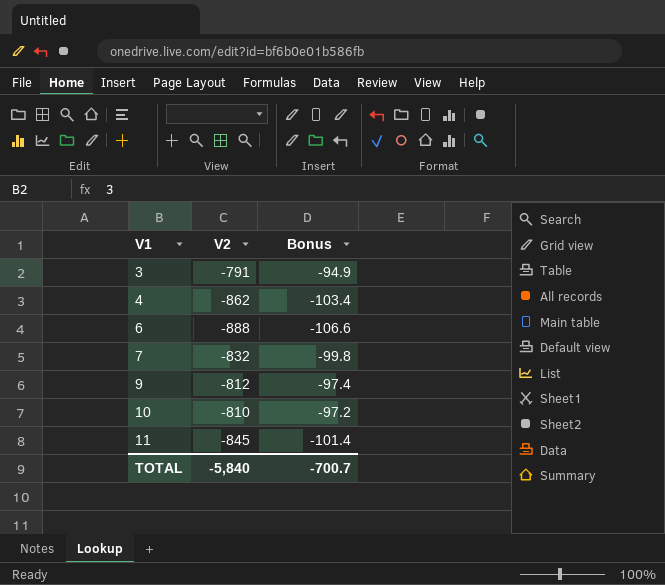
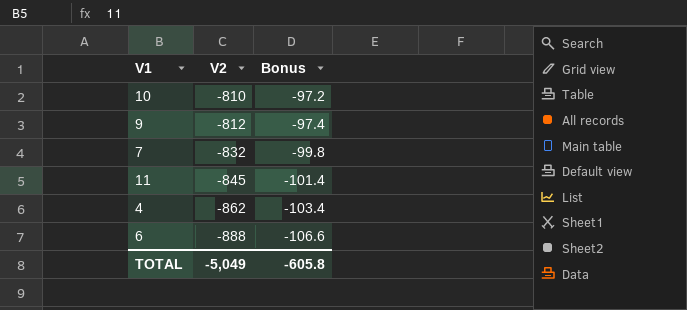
row order: V1 ascending -> V2 descending
row 3: -791 | -94.9 -> none
TOTAL | V2: -5,840 -> -5,049
TOTAL | Bonus: -700.7 -> -605.8

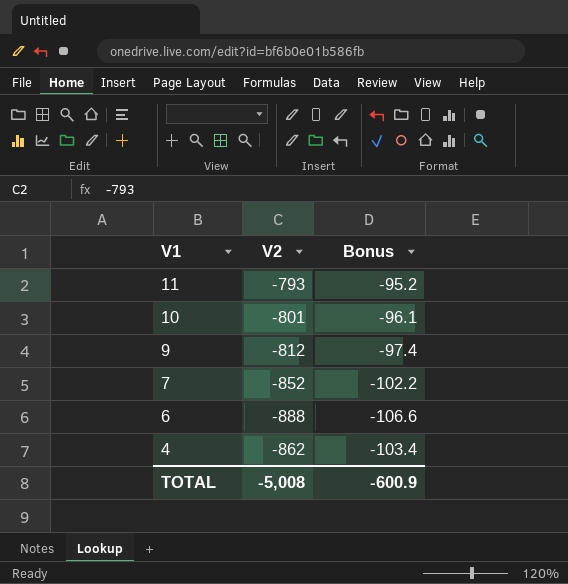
row order: V2 descending -> V1 descending
11 | V2: -845 -> -793
11 | Bonus: -101.4 -> -95.2
10 | V2: -810 -> -801
10 | Bonus: -97.2 -> -96.1
7 | V2: -832 -> -852
7 | Bonus: -99.8 -> -102.2
TOTAL | V2: -5,049 -> -5,008
TOTAL | Bonus: -605.8 -> -600.9

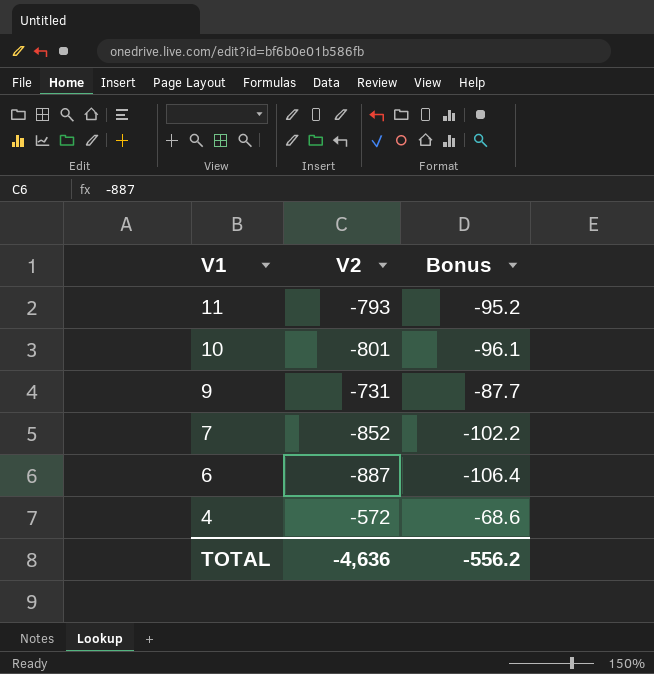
9 | V2: -812 -> -731
9 | Bonus: -97.4 -> -87.7
6 | V2: -888 -> -887
6 | Bonus: -106.6 -> -106.4
4 | V2: -862 -> -572
4 | Bonus: -103.4 -> -68.6
TOTAL | V2: -5,008 -> -4,636
TOTAL | Bonus: -600.9 -> -556.2

